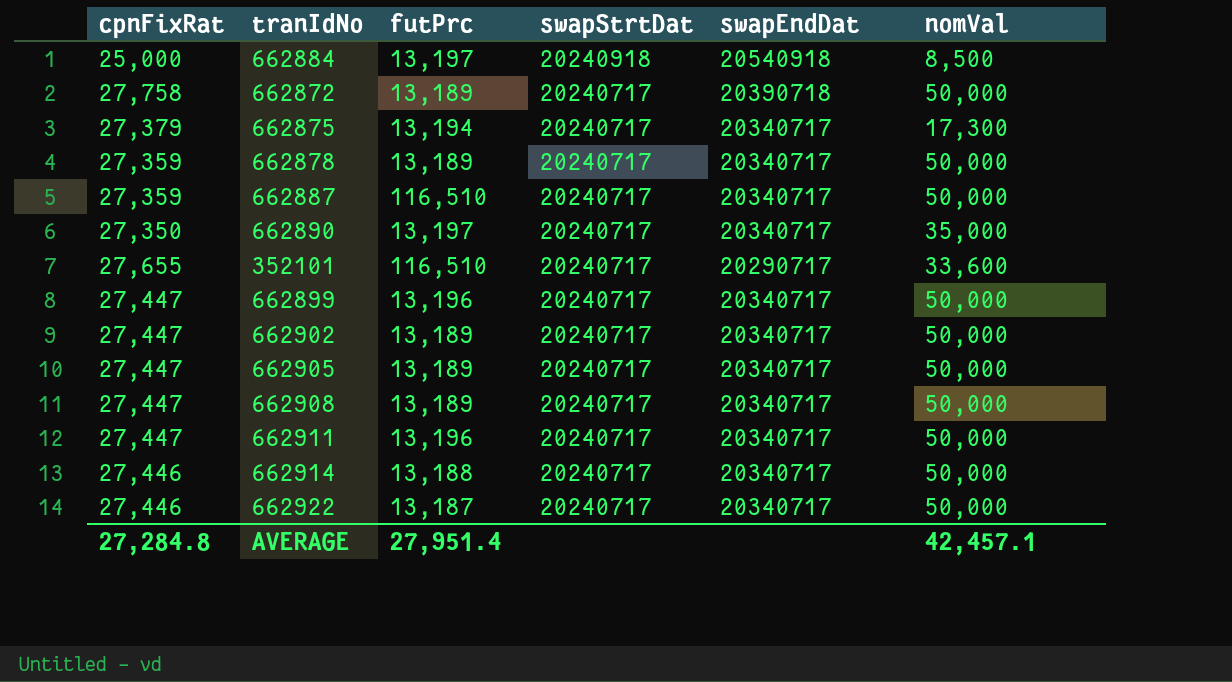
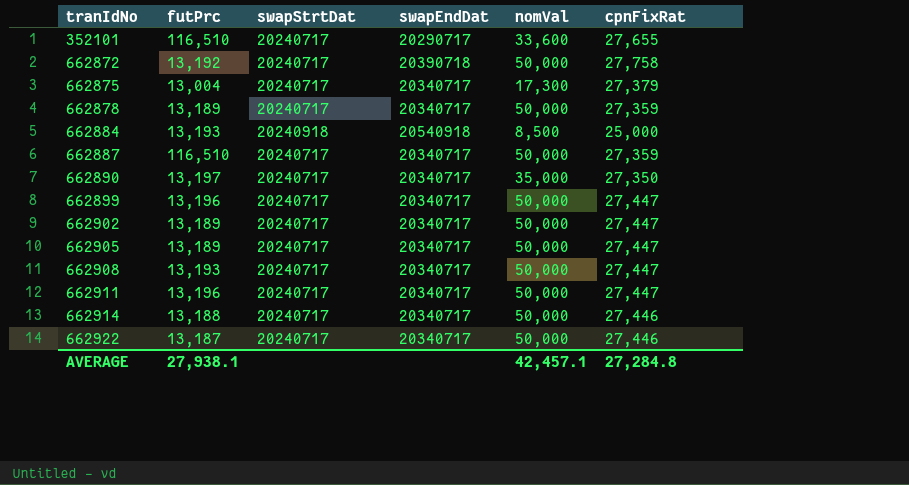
row order: swapStrtDat descending -> tranIdNo ascending
column cpnFixRat | position: 1 -> 6
662872 | futPrc: 13,189 -> 13,192
662875 | futPrc: 13,194 -> 13,004
662884 | futPrc: 13,197 -> 13,193
662908 | futPrc: 13,189 -> 13,193
AVERAGE | futPrc: 27,951.4 -> 27,938.1

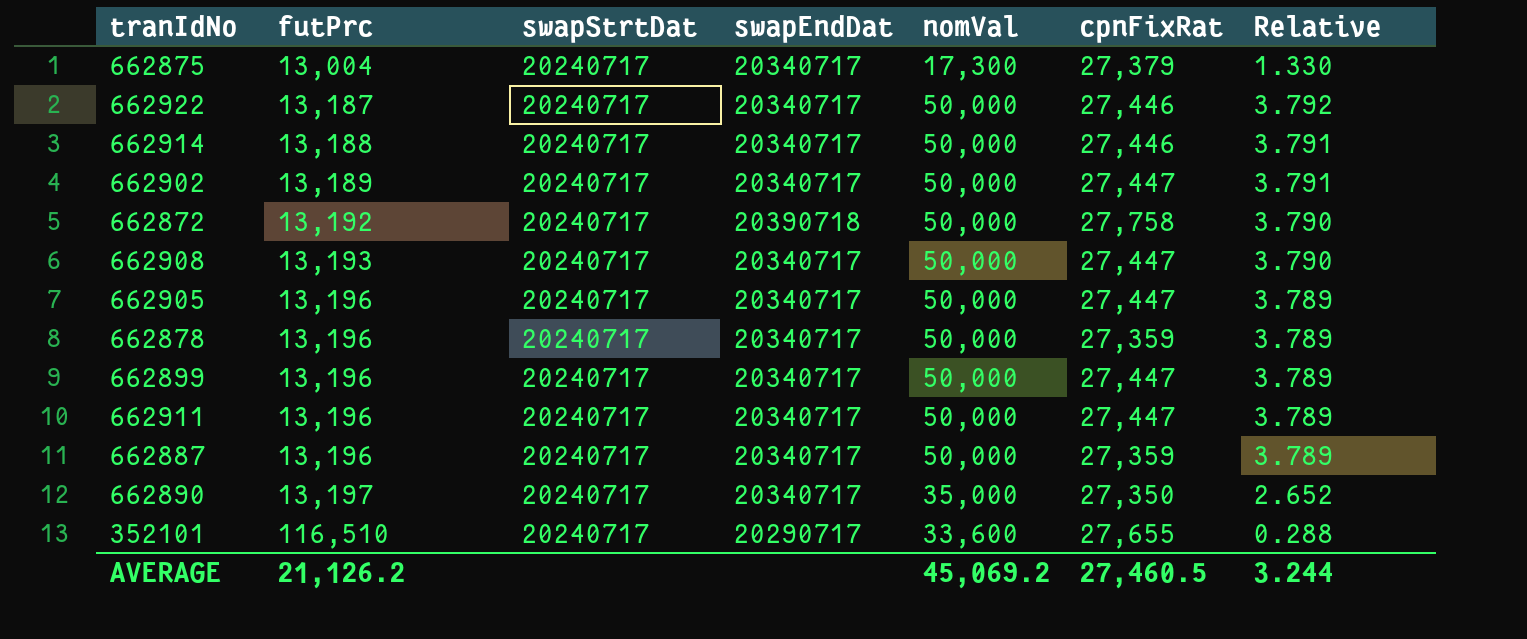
row order: tranIdNo ascending -> futPrc ascending
column Relative | formula: none -> [nomVal] / [futPrc]
row 662884: 13,193 | 20240918 | 20540918 | 8,500 | 25,000 -> none
662905 | futPrc: 13,189 -> 13,196
662878 | futPrc: 13,189 -> 13,196
662887 | futPrc: 116,510 -> 13,196
AVERAGE | futPrc: 27,938.1 -> 21,126.2
AVERAGE | nomVal: 42,457.1 -> 45,069.2
AVERAGE | cpnFixRat: 27,284.8 -> 27,460.5

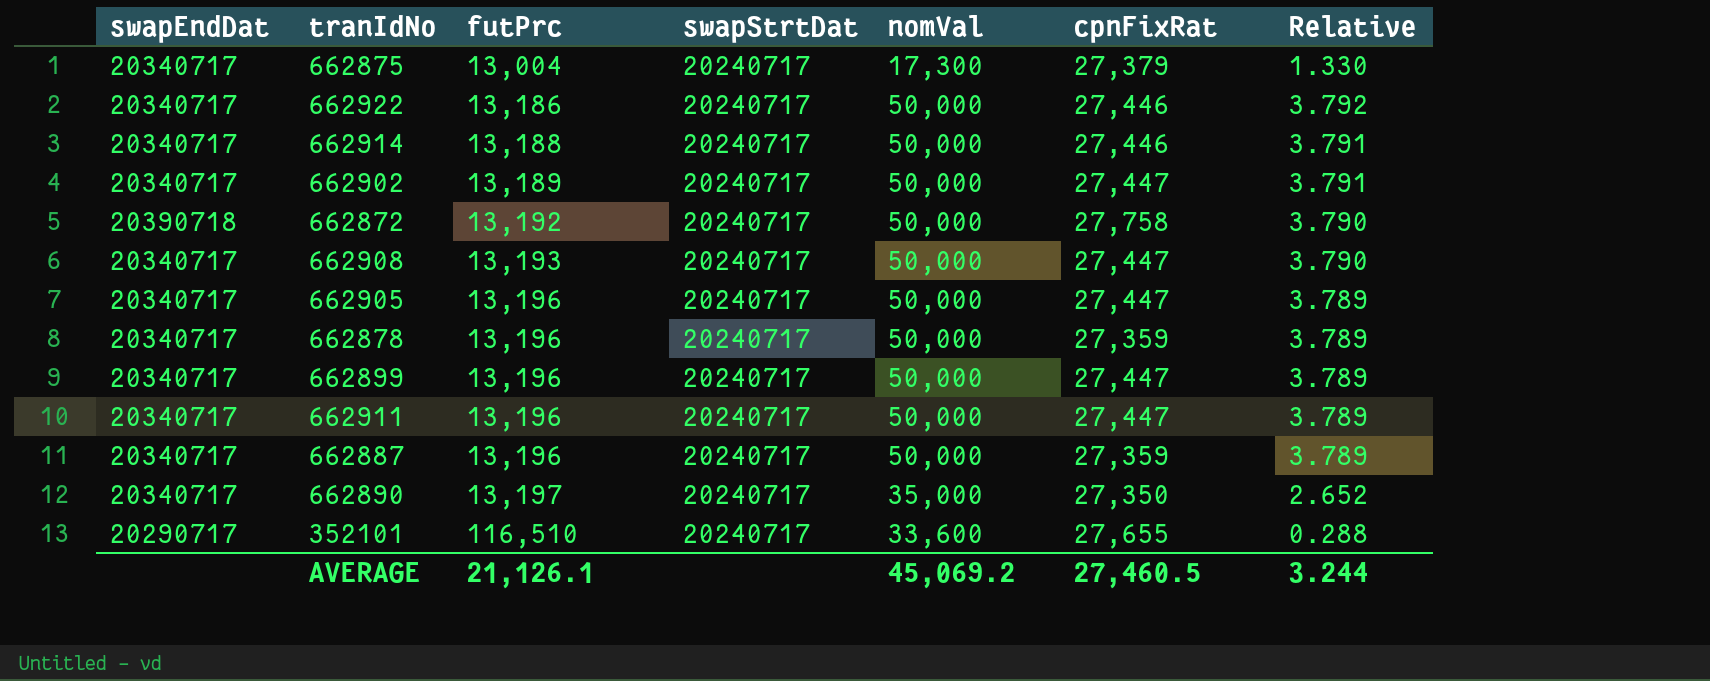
column swapEndDat | position: 4 -> 1
662922 | futPrc: 13,187 -> 13,186
AVERAGE | futPrc: 21,126.2 -> 21,126.1

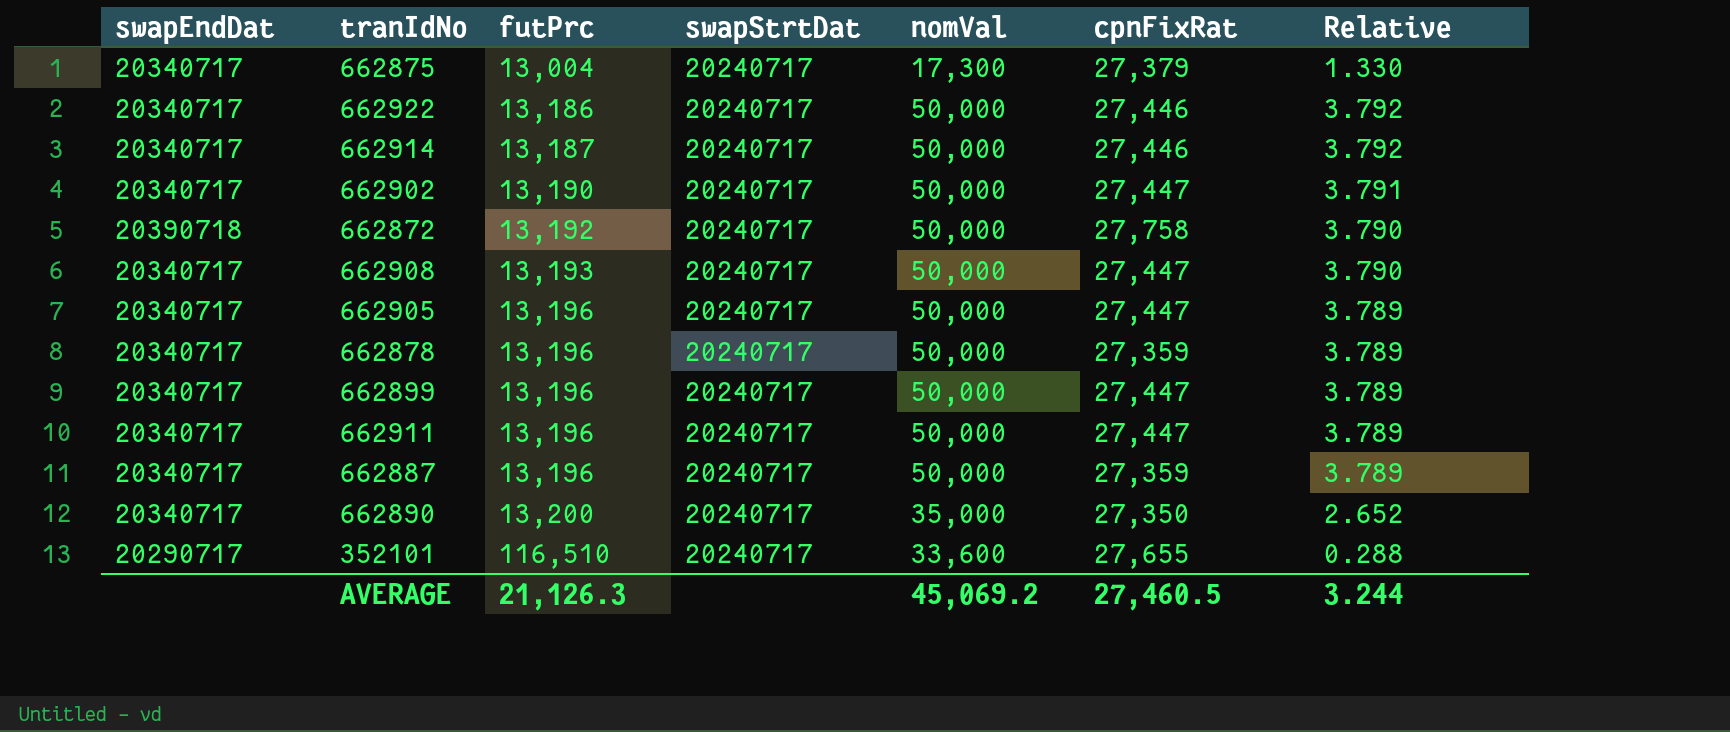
662914 | futPrc: 13,188 -> 13,187
662914 | Relative: 3.791 -> 3.792
662902 | futPrc: 13,189 -> 13,190
662890 | futPrc: 13,197 -> 13,200
AVERAGE | futPrc: 21,126.1 -> 21,126.3

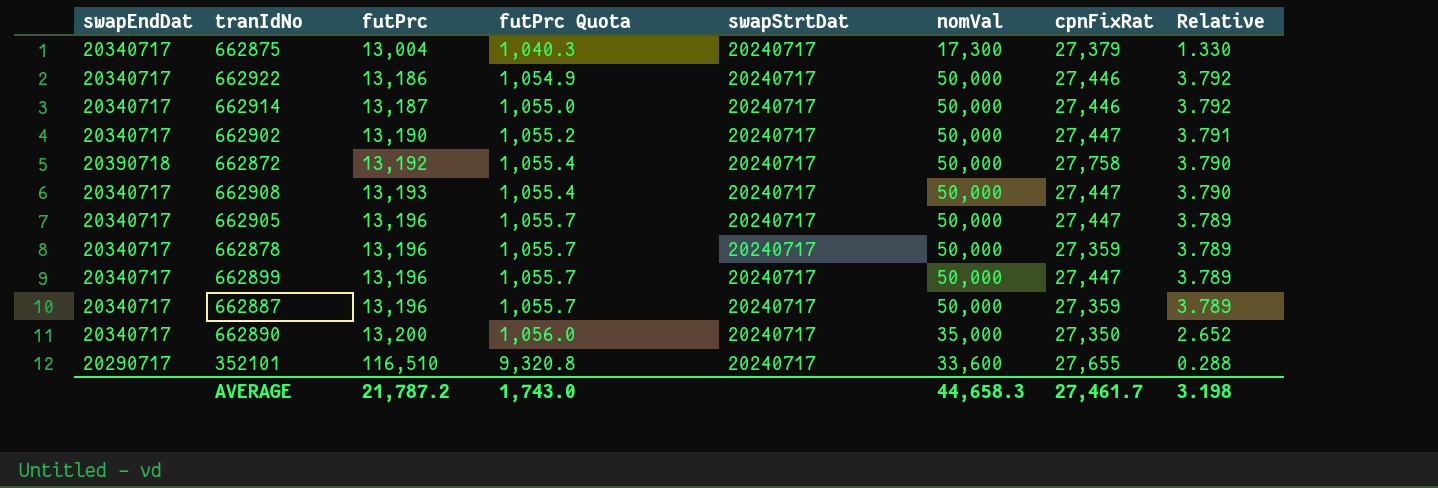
column futPrc Quota | formula: none -> [futPrc] * 0.08
row 662911: 20340717 | 13,196 | 20240717 | 50,000 | 27,447 | 3.789 -> none
AVERAGE | futPrc: 21,126.3 -> 21,787.2
AVERAGE | nomVal: 45,069.2 -> 44,658.3
AVERAGE | cpnFixRat: 27,460.5 -> 27,461.7
AVERAGE | Relative: 3.244 -> 3.198

